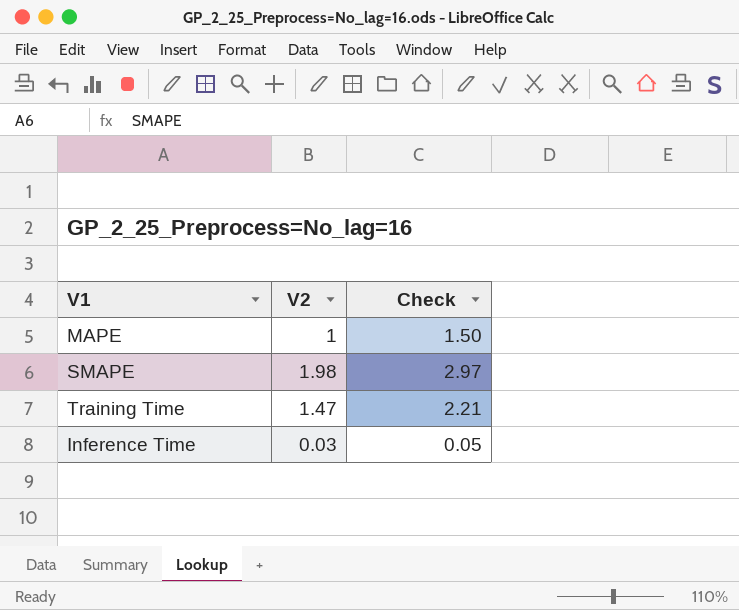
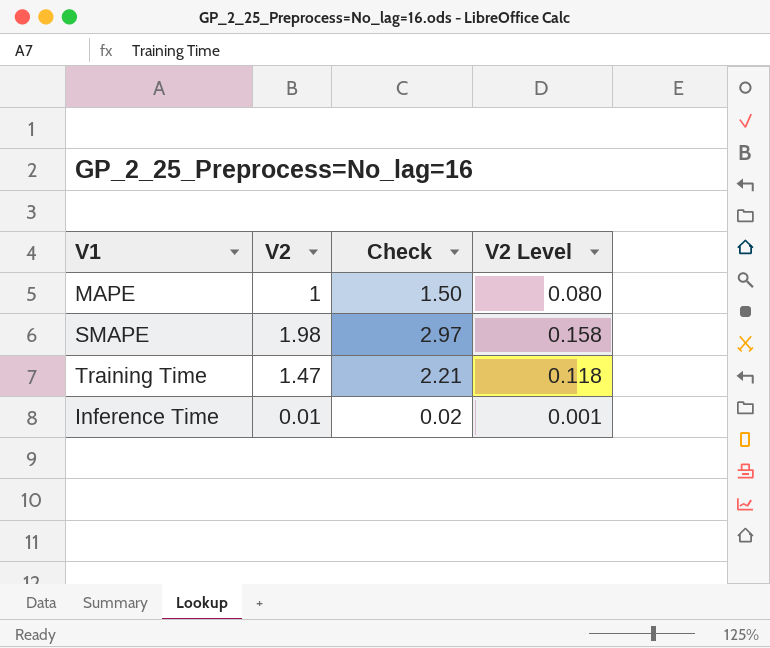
column V2 Level | formula: none -> [V2] * 0.08
Inference Time | V2: 0.03 -> 0.01
Inference Time | Check: 0.05 -> 0.02

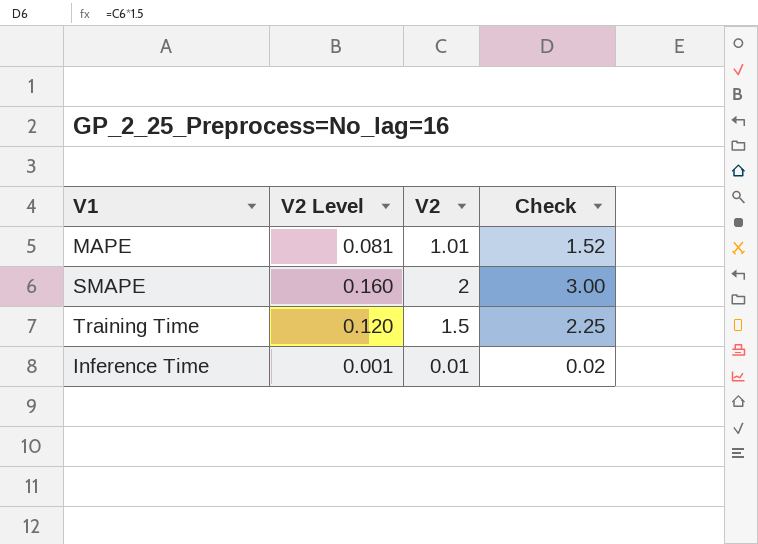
column V2 Level | position: 4 -> 2
MAPE | V2 Level: 0.080 -> 0.081
MAPE | V2: 1 -> 1.01
MAPE | Check: 1.50 -> 1.52
SMAPE | V2 Level: 0.158 -> 0.160
SMAPE | V2: 1.98 -> 2
SMAPE | Check: 2.97 -> 3.00
Training Time | V2 Level: 0.118 -> 0.120
Training Time | V2: 1.47 -> 1.5
Training Time | Check: 2.21 -> 2.25

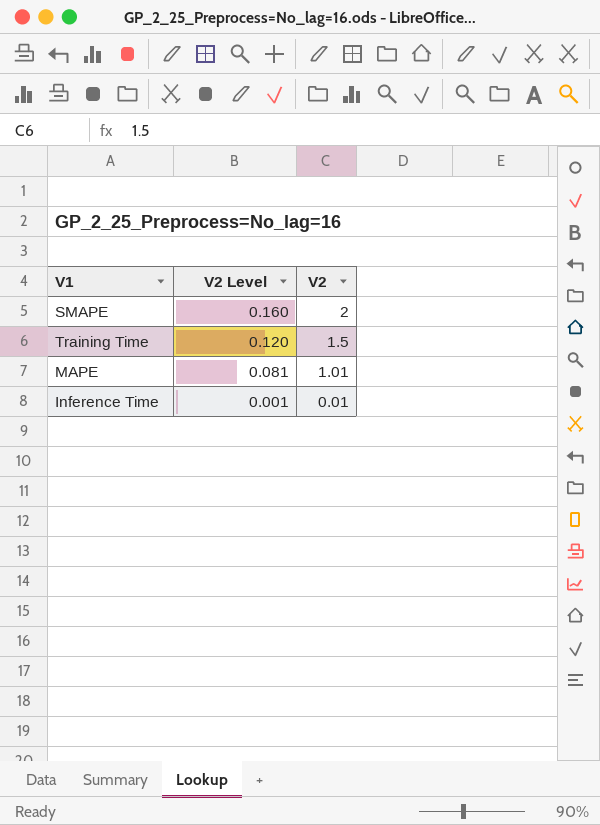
row order: none -> V2 Level descending
column Check | formula: [V2] * 1.5 -> none

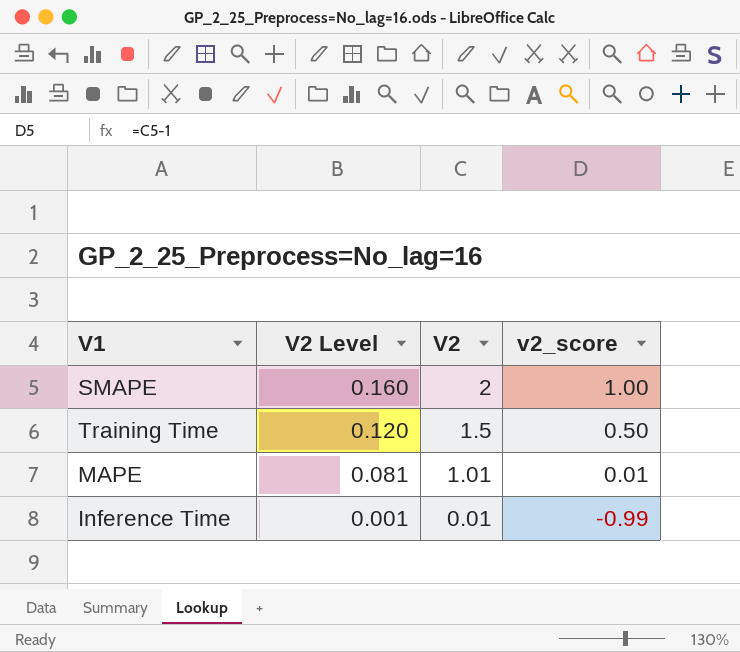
column v2_score | formula: none -> [V2] - 1

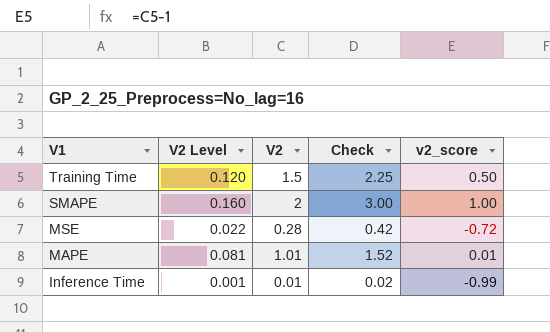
row order: V2 Level descending -> V1 descending
column Check | formula: none -> [V2] * 1.5
row MSE: none -> 0.022 | 0.28 | 0.42 | -0.72

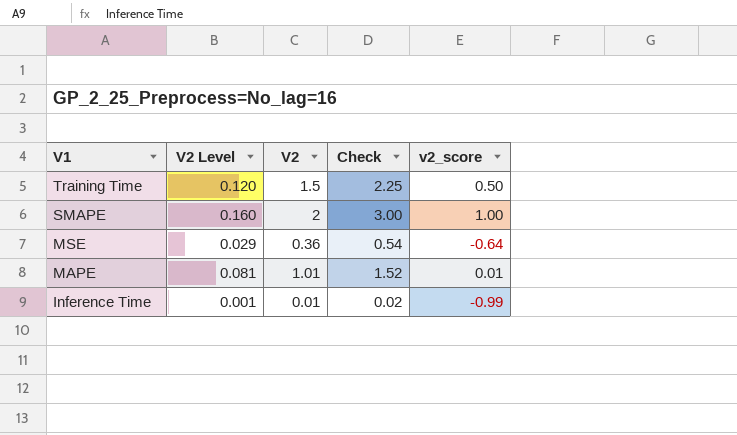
MSE | V2 Level: 0.022 -> 0.029
MSE | V2: 0.28 -> 0.36
MSE | Check: 0.42 -> 0.54
MSE | v2_score: -0.72 -> -0.64

